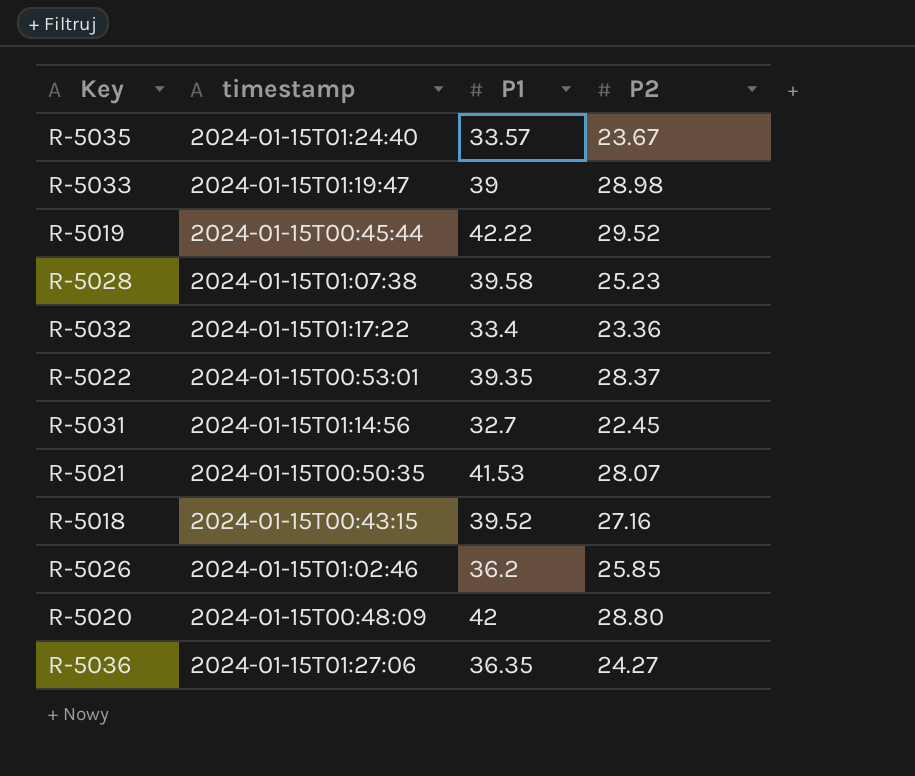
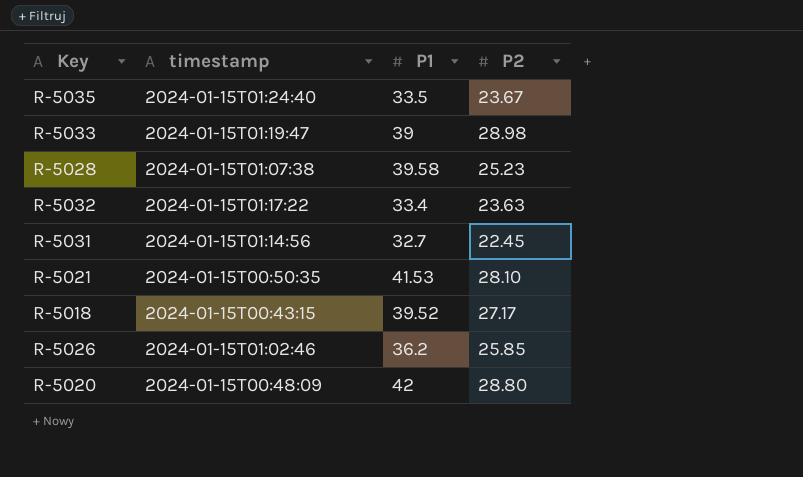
row R-5019: 2024-01-15T00:45:44 | 42.22 | 29.52 -> none
row R-5022: 2024-01-15T00:53:01 | 39.35 | 28.37 -> none
row R-5036: 2024-01-15T01:27:06 | 36.35 | 24.27 -> none
R-5035 | P1: 33.57 -> 33.5
R-5032 | P2: 23.36 -> 23.63
R-5021 | P2: 28.07 -> 28.10
R-5018 | P2: 27.16 -> 27.17

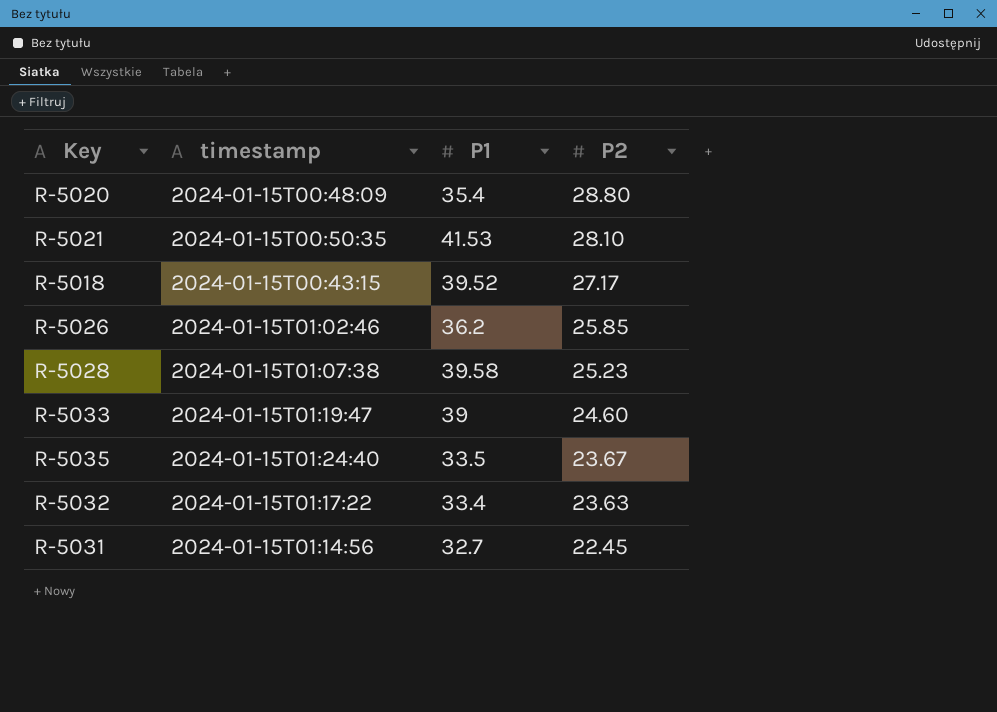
row order: none -> P2 descending
R-5020 | P1: 42 -> 35.4
R-5033 | P2: 28.98 -> 24.60

